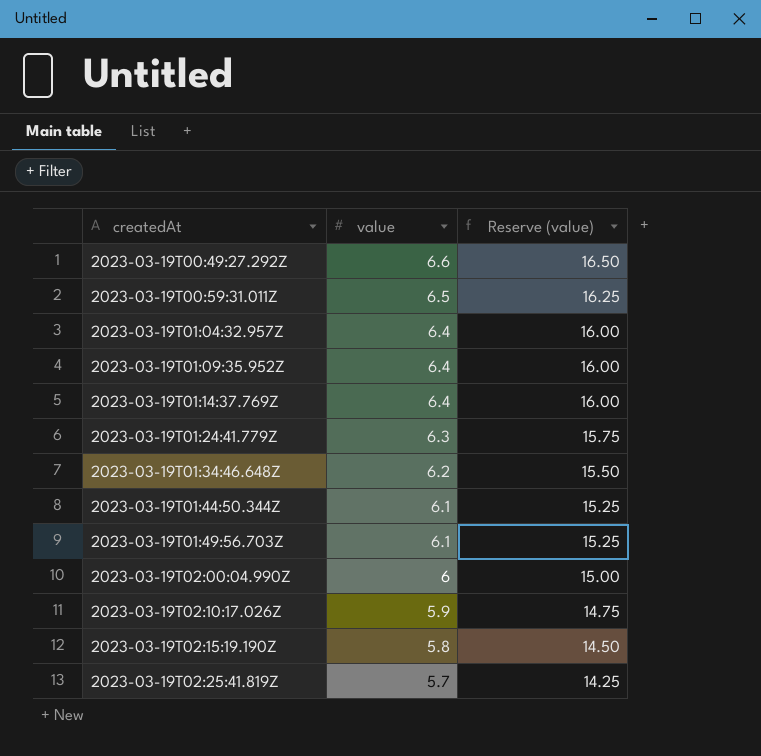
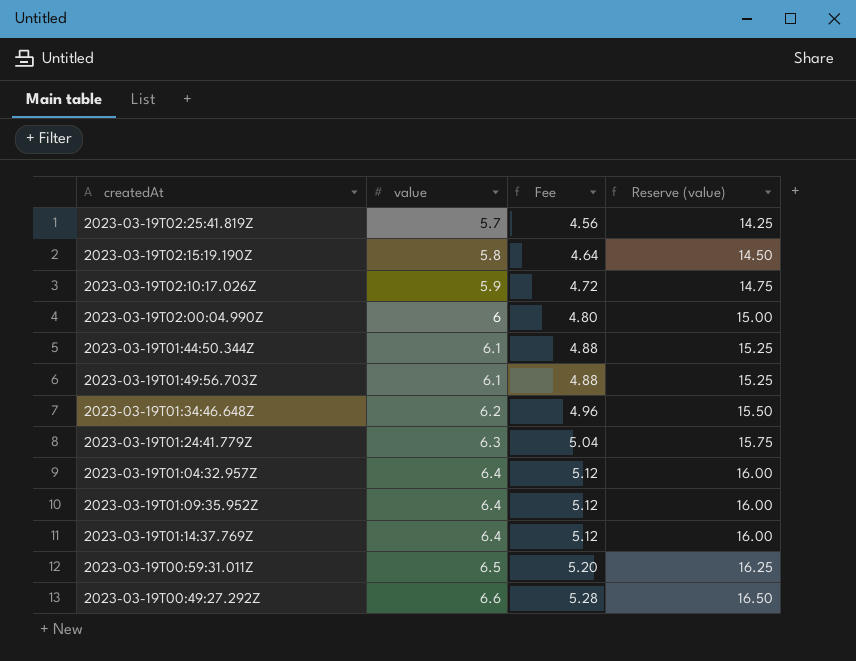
row order: createdAt ascending -> value ascending
column Fee | formula: none -> [value] * 0.8

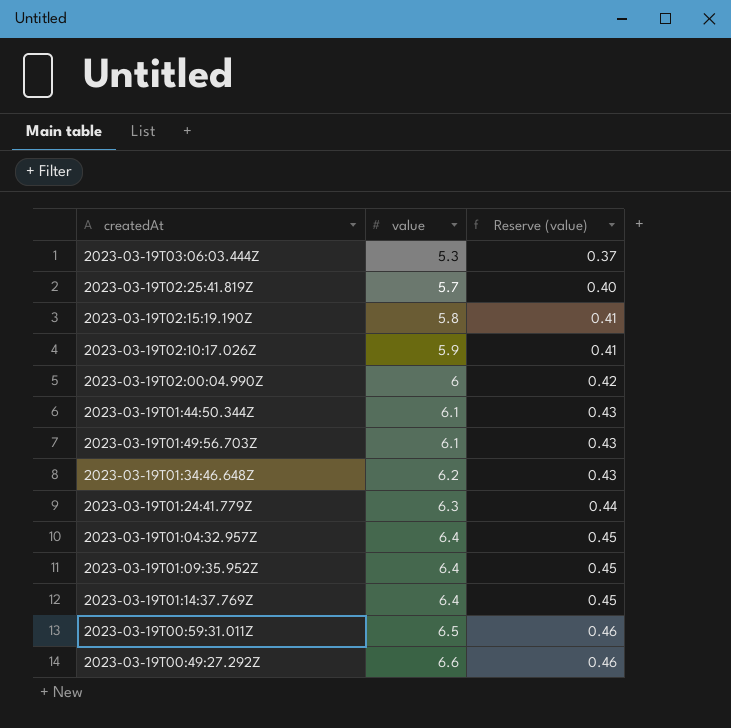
column Fee | formula: [value] * 0.8 -> none
column Reserve (value) | formula: [value] * 2.5 -> [value] * 0.07
row 2023-03-19T03:06:03.444Z: none -> 5.3 | 0.37

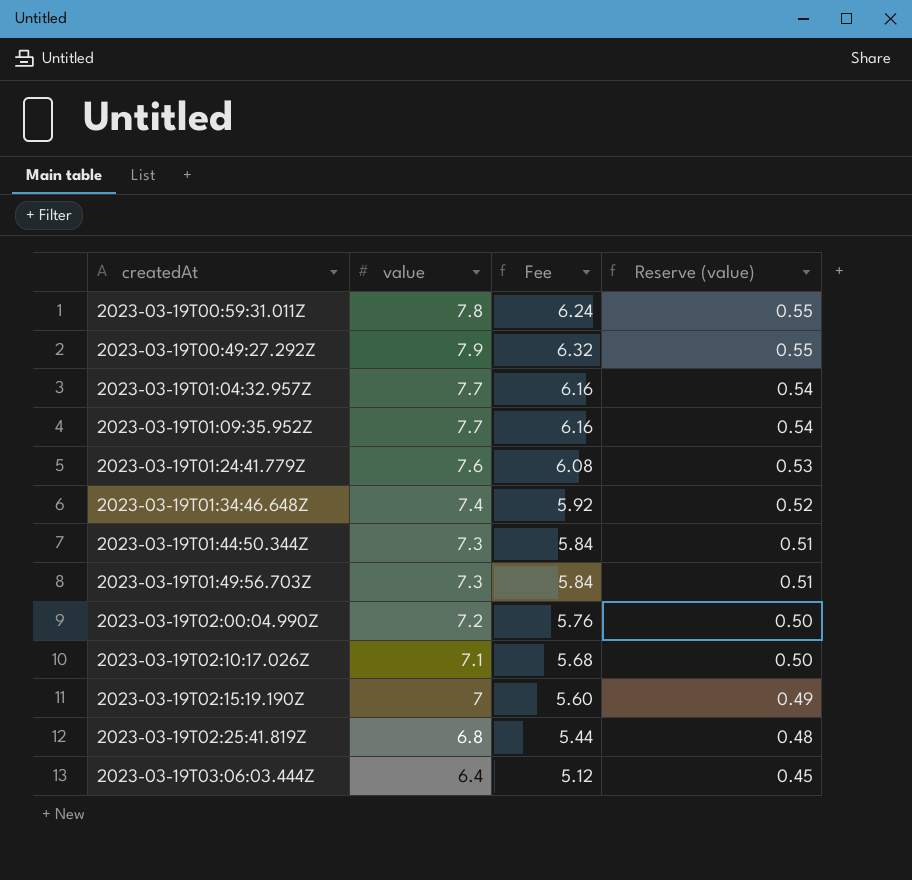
row order: value ascending -> Reserve (value) descending
column Fee | formula: none -> [value] * 0.8
row 2023-03-19T01:14:37.769Z: 6.4 | 0.45 -> none
2023-03-19T00:59:31.011Z | value: 6.5 -> 7.8
2023-03-19T00:59:31.011Z | Reserve (value): 0.46 -> 0.55
2023-03-19T00:49:27.292Z | value: 6.6 -> 7.9
2023-03-19T00:49:27.292Z | Reserve (value): 0.46 -> 0.55
2023-03-19T01:04:32.957Z | value: 6.4 -> 7.7
2023-03-19T01:04:32.957Z | Reserve (value): 0.45 -> 0.54
2023-03-19T01:09:35.952Z | value: 6.4 -> 7.7
2023-03-19T01:09:35.952Z | Reserve (value): 0.45 -> 0.54
2023-03-19T01:24:41.779Z | value: 6.3 -> 7.6
2023-03-19T01:24:41.779Z | Reserve (value): 0.44 -> 0.53
2023-03-19T01:34:46.648Z | value: 6.2 -> 7.4
2023-03-19T01:34:46.648Z | Reserve (value): 0.43 -> 0.52
2023-03-19T01:44:50.344Z | value: 6.1 -> 7.3
2023-03-19T01:44:50.344Z | Reserve (value): 0.43 -> 0.51
2023-03-19T01:49:56.703Z | value: 6.1 -> 7.3
2023-03-19T01:49:56.703Z | Reserve (value): 0.43 -> 0.51
2023-03-19T02:00:04.990Z | value: 6 -> 7.2
2023-03-19T02:00:04.990Z | Reserve (value): 0.42 -> 0.50
2023-03-19T02:10:17.026Z | value: 5.9 -> 7.1
2023-03-19T02:10:17.026Z | Reserve (value): 0.41 -> 0.50
2023-03-19T02:15:19.190Z | value: 5.8 -> 7
2023-03-19T02:15:19.190Z | Reserve (value): 0.41 -> 0.49
2023-03-19T02:25:41.819Z | value: 5.7 -> 6.8
2023-03-19T02:25:41.819Z | Reserve (value): 0.40 -> 0.48
2023-03-19T03:06:03.444Z | value: 5.3 -> 6.4
2023-03-19T03:06:03.444Z | Reserve (value): 0.37 -> 0.45

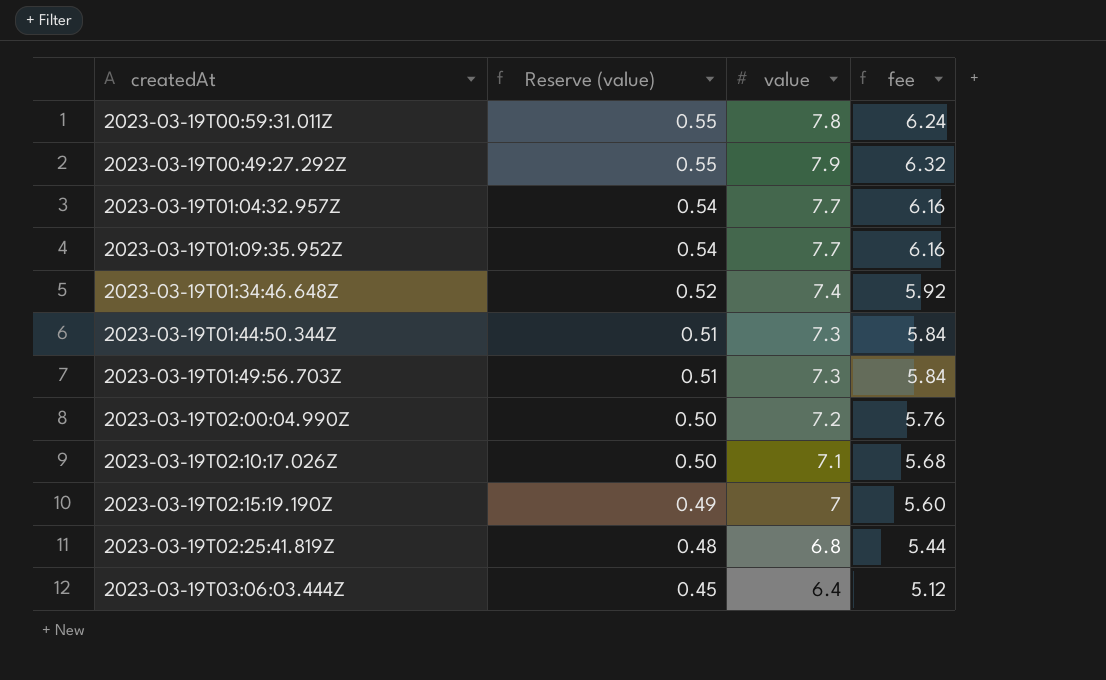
column Reserve (value) | position: 4 -> 2
column name: Fee -> fee
row 2023-03-19T01:24:41.779Z: 7.6 | 6.08 | 0.53 -> none

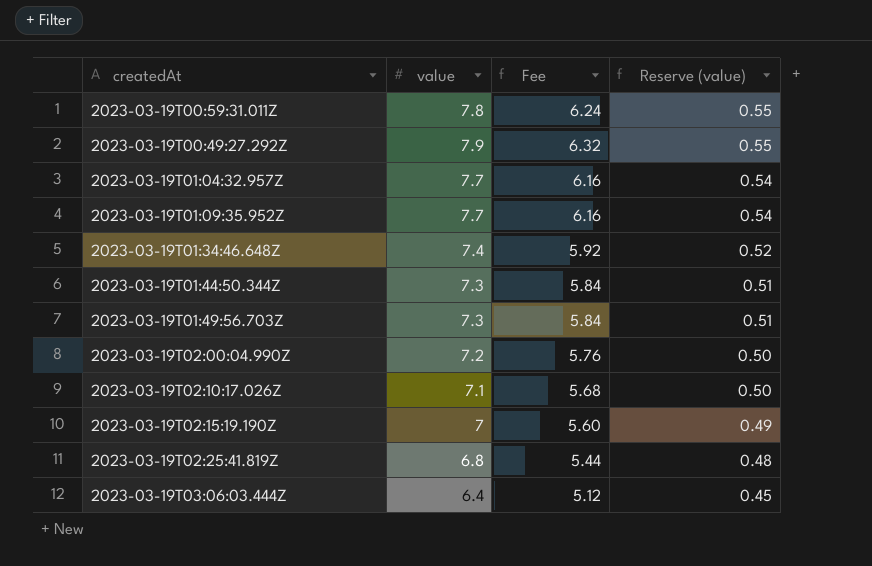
column name: fee -> Fee
column Reserve (value) | position: 2 -> 4

